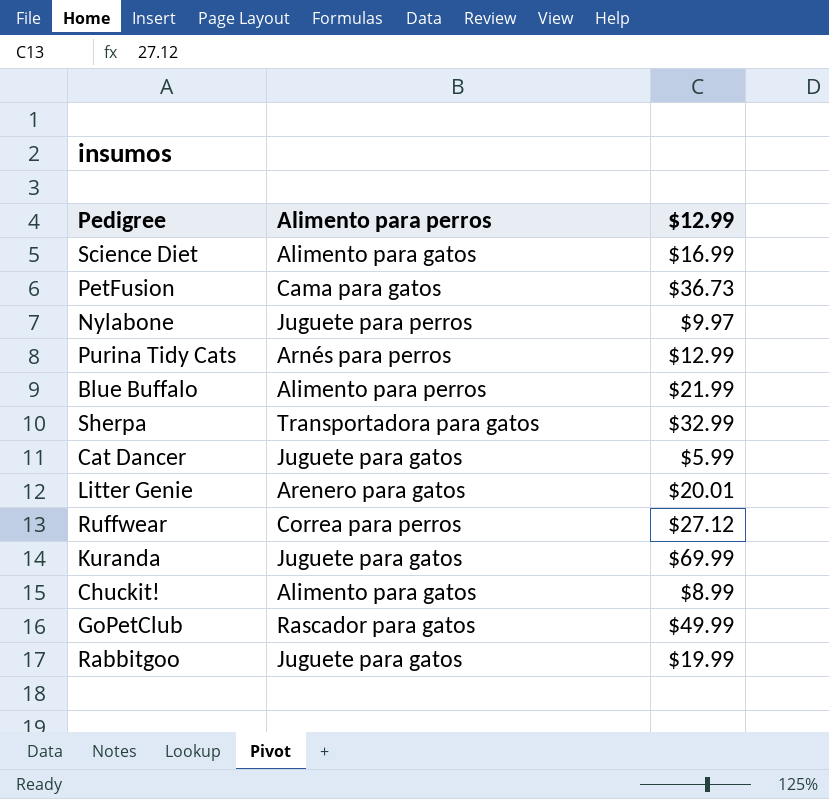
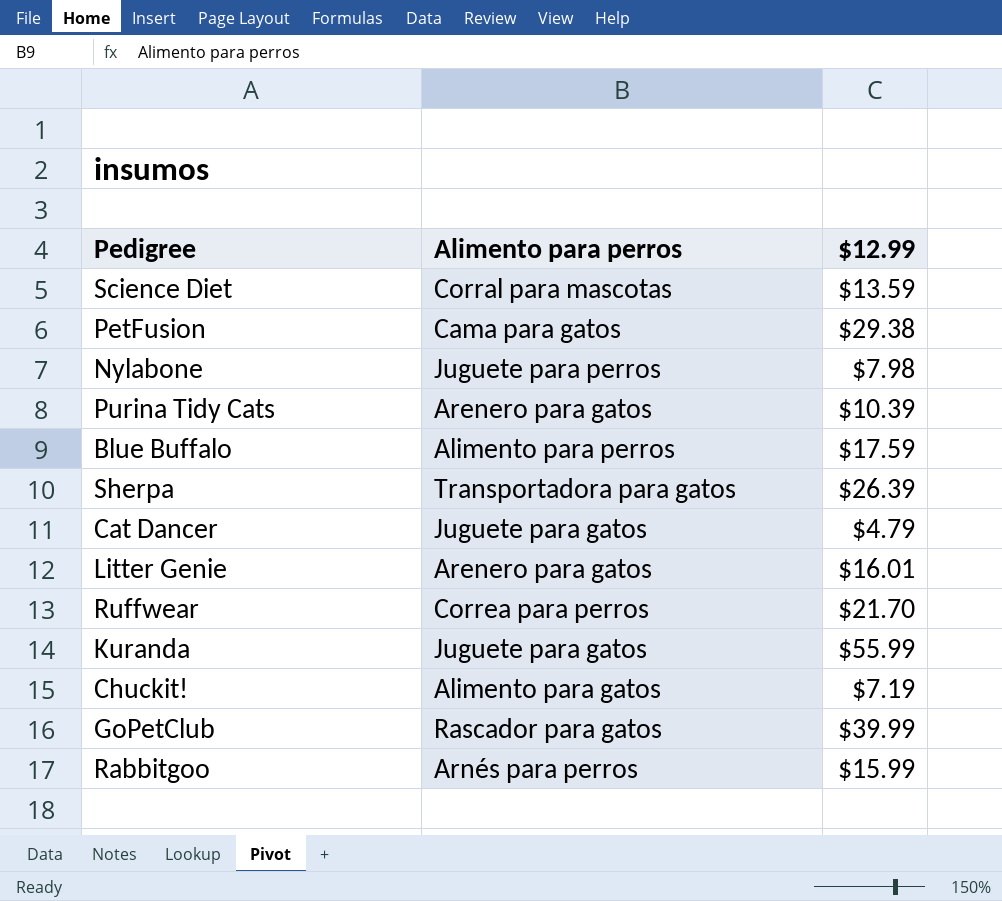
Science Diet | Alimento para perros: Alimento para gatos -> Corral para mascotas
Science Diet | $12.99: $16.99 -> $13.59
PetFusion | $12.99: $36.73 -> $29.38
Nylabone | $12.99: $9.97 -> $7.98
Purina Tidy Cats | Alimento para perros: Arnés para perros -> Arenero para gatos
Purina Tidy Cats | $12.99: $12.99 -> $10.39
Blue Buffalo | $12.99: $21.99 -> $17.59
Sherpa | $12.99: $32.99 -> $26.39
Cat Dancer | $12.99: $5.99 -> $4.79
Litter Genie | $12.99: $20.01 -> $16.01
Ruffwear | $12.99: $27.12 -> $21.70
Kuranda | $12.99: $69.99 -> $55.99
Chuckit! | $12.99: $8.99 -> $7.19
GoPetClub | $12.99: $49.99 -> $39.99
Rabbitgoo | Alimento para perros: Juguete para gatos -> Arnés para perros
Rabbitgoo | $12.99: $19.99 -> $15.99

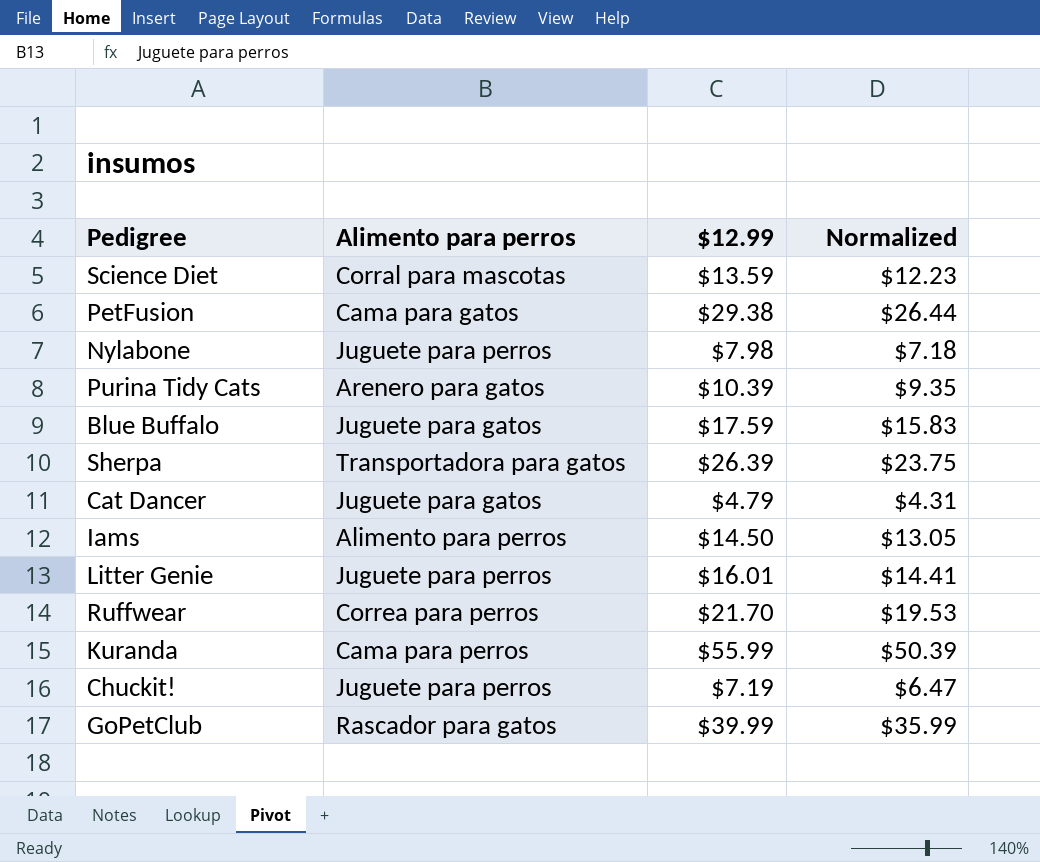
column Normalized | formula: none -> [$12.99] * 0.9
row Rabbitgoo: Arnés para perros | $15.99 -> none
Blue Buffalo | Alimento para perros: Alimento para perros -> Juguete para gatos
row Iams: none -> Alimento para perros | $14.50 | $13.05
Litter Genie | Alimento para perros: Arenero para gatos -> Juguete para perros
Kuranda | Alimento para perros: Juguete para gatos -> Cama para perros
Chuckit! | Alimento para perros: Alimento para gatos -> Juguete para perros

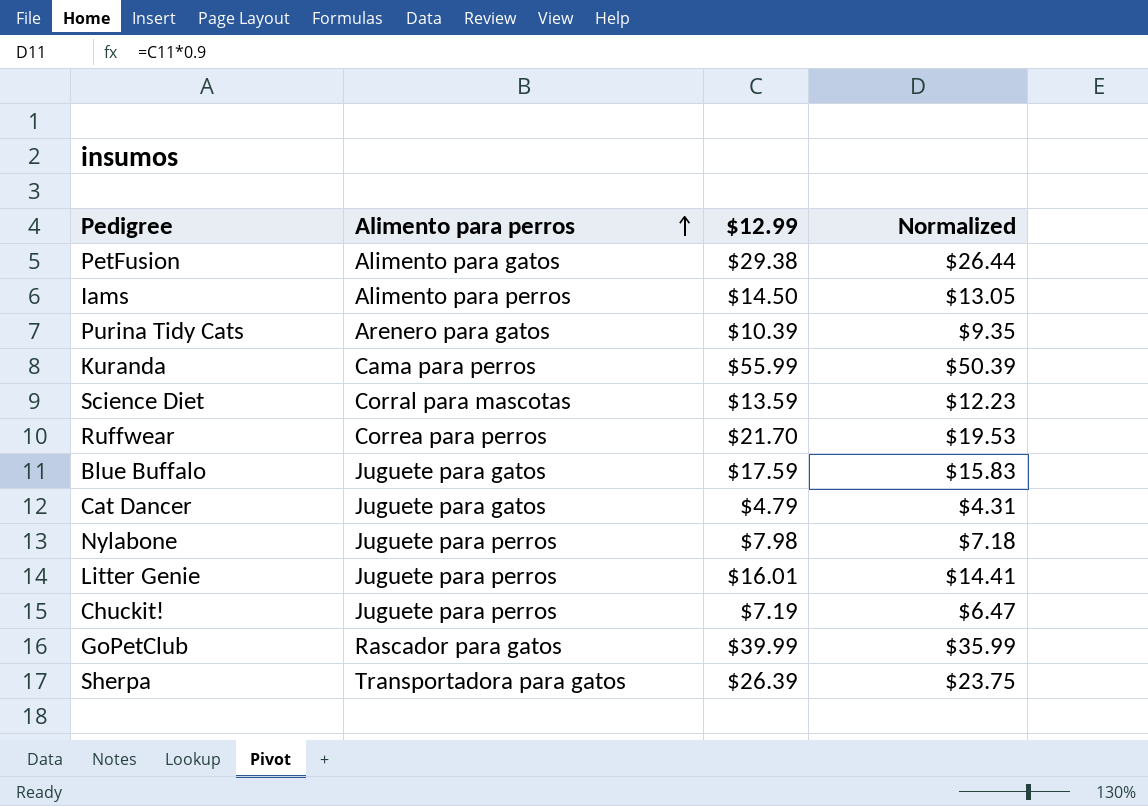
row order: none -> Alimento para perros ascending
PetFusion | Alimento para perros: Cama para gatos -> Alimento para gatos

